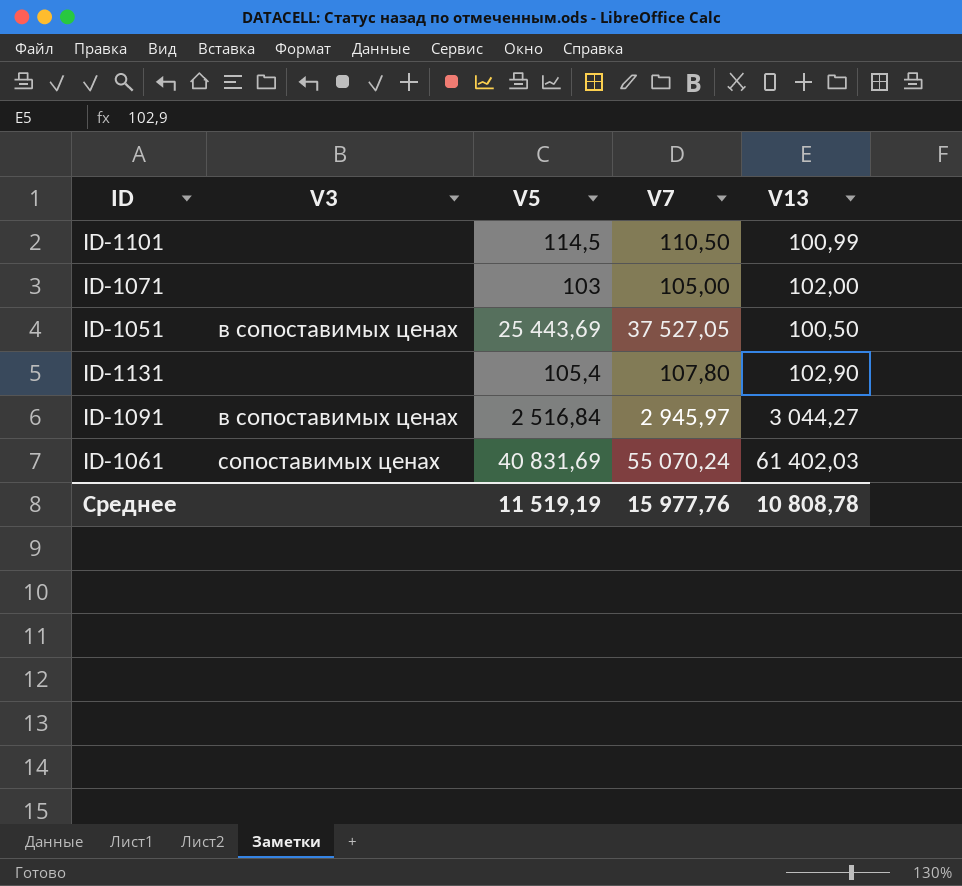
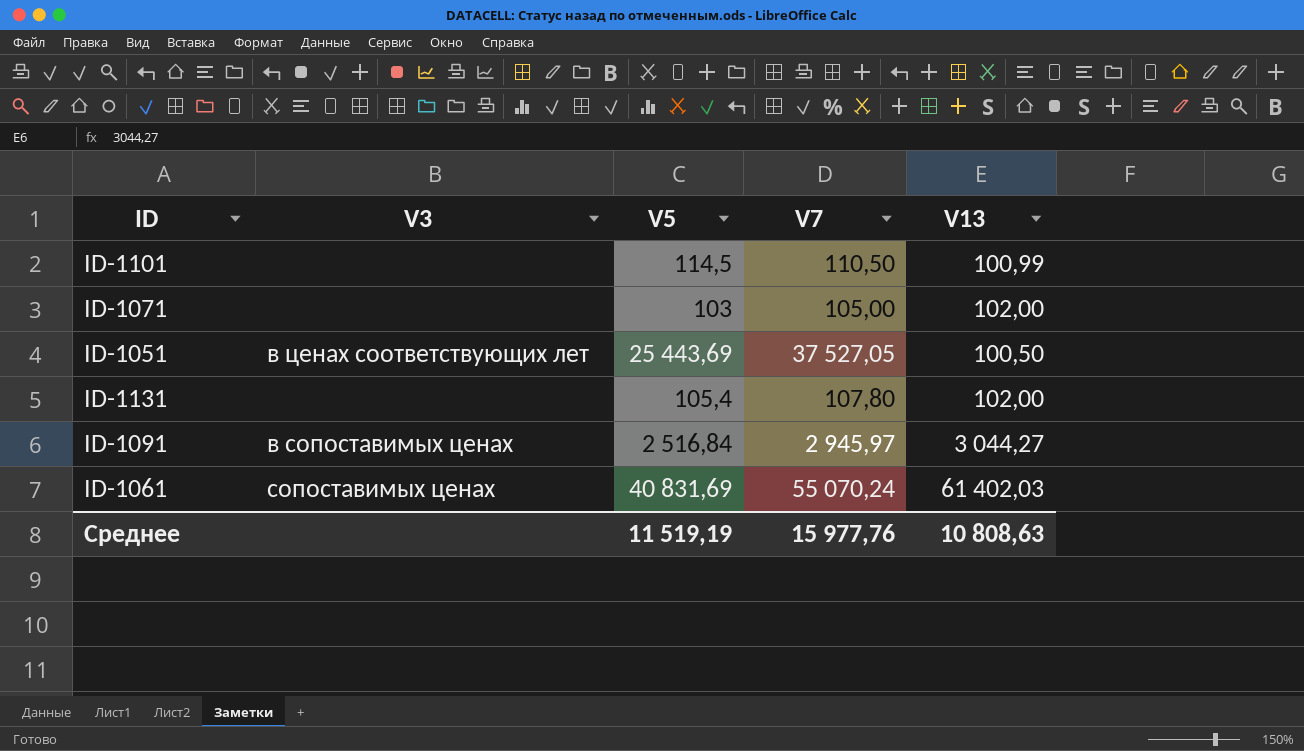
ID-1051 | V3: в сопоставимых ценах -> в ценах соответствующих лет
ID-1131 | V13: 102,90 -> 102,00
Среднее | V13: 10 808,78 -> 10 808,63

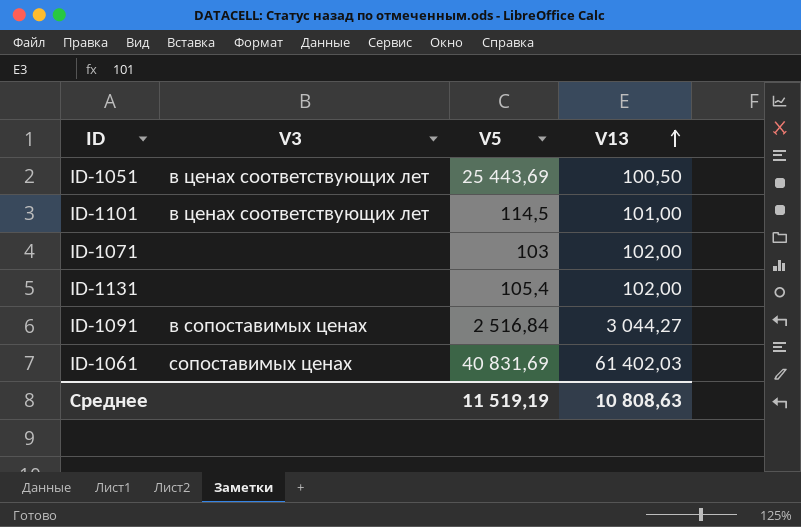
row order: none -> V13 ascending
column V7 | position: 4 -> none
ID-1101 | V3: none -> в ценах соответствующих лет
ID-1101 | V13: 100,99 -> 101,00

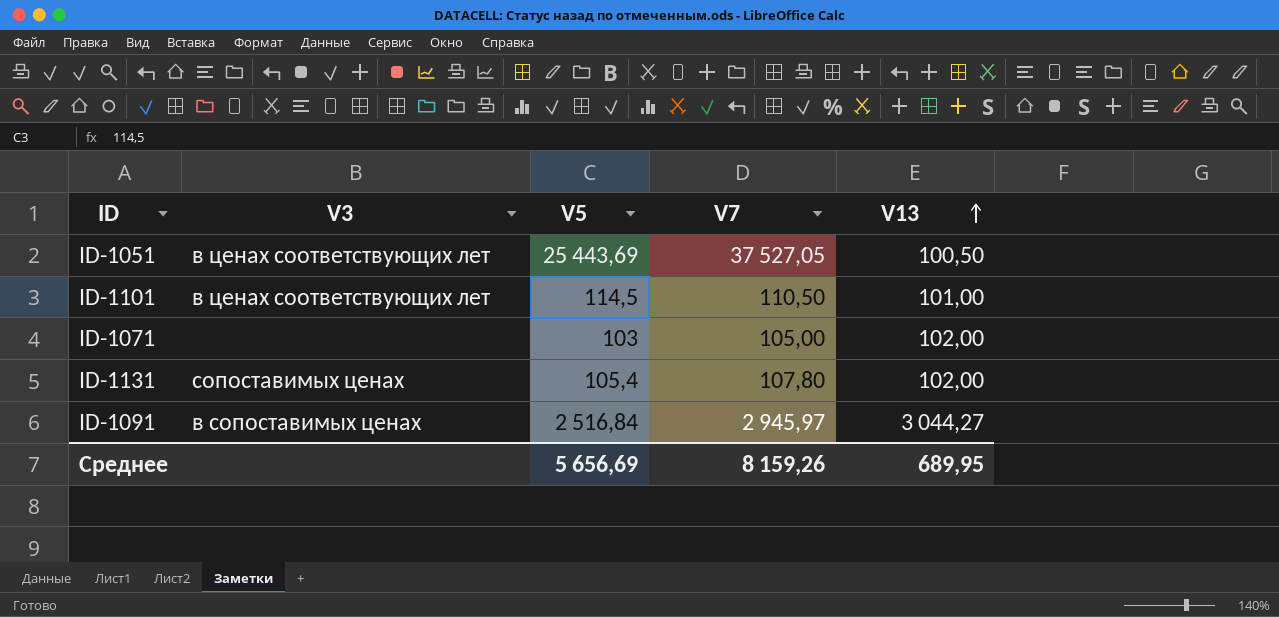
column V7 | position: none -> 4
row ID-1061: сопоставимых ценах | 40 831,69 | 61 402,03 -> none
ID-1131 | V3: none -> сопоставимых ценах
Среднее | V5: 11 519,19 -> 5 656,69
Среднее | V13: 10 808,63 -> 689,95

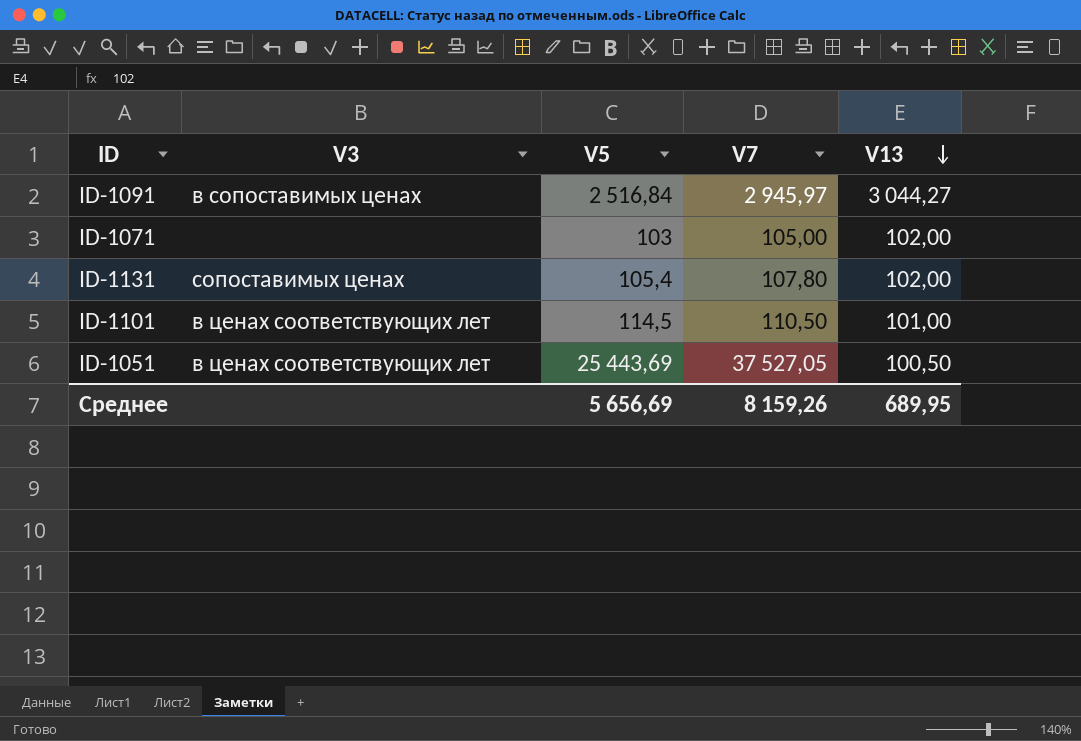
row order: V13 ascending -> V13 descending

